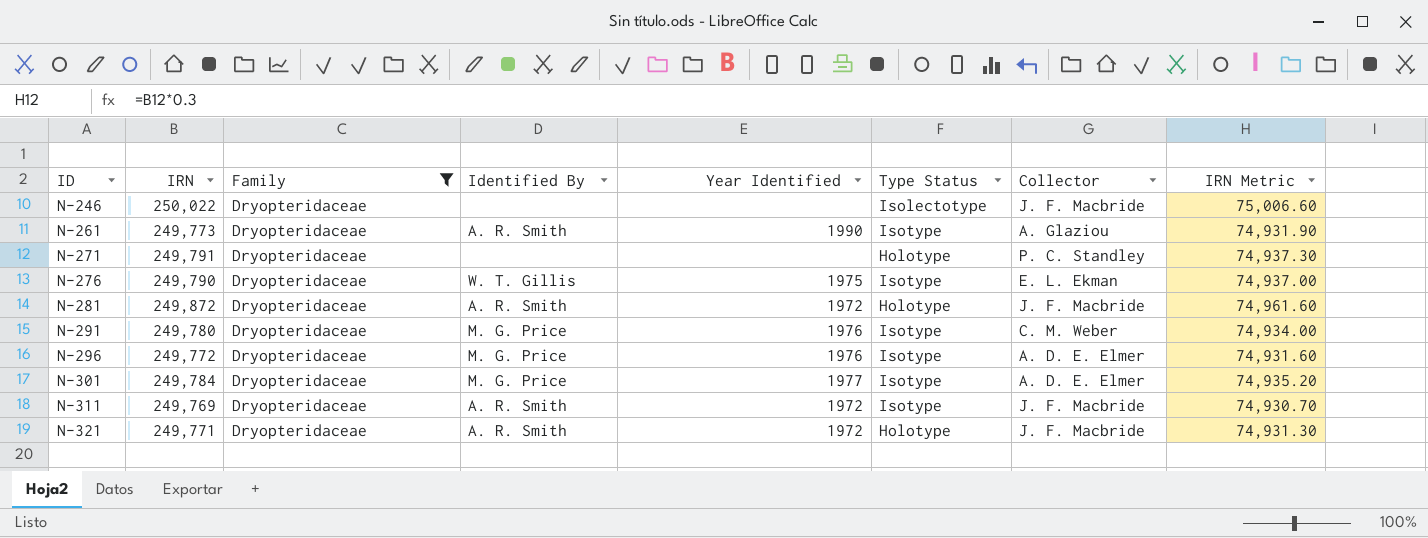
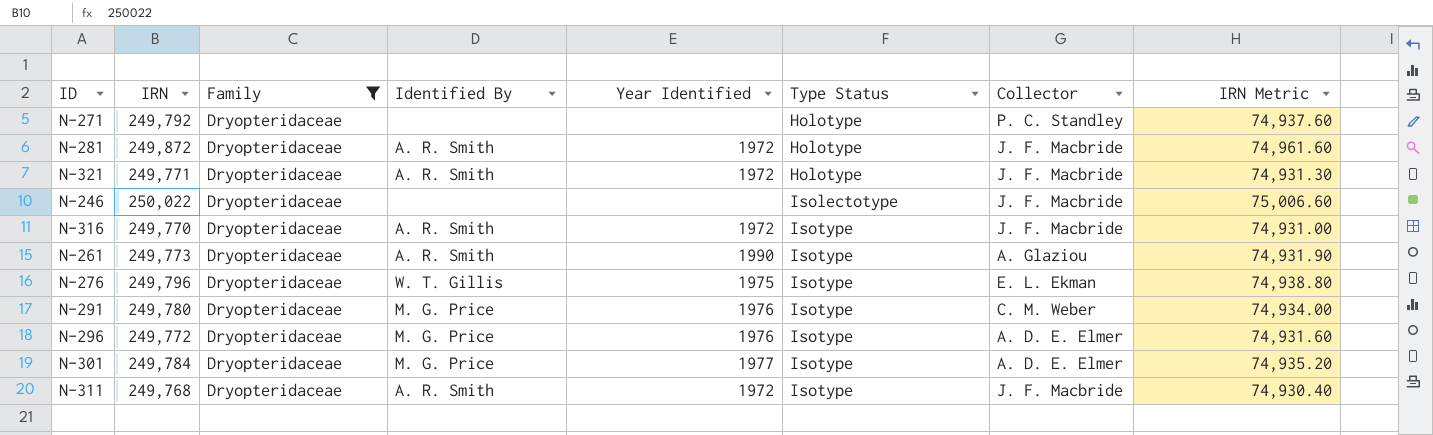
row order: ID ascending -> Type Status ascending
N-271 | IRN: 249,791 -> 249,792
N-271 | IRN Metric: 74,937.30 -> 74,937.60
row N-316: none -> 249,770 | Dryopteridaceae | A. R. Smith | 1972 | Isotype | J. F. Macbride | 74,931.00
N-276 | IRN: 249,790 -> 249,796
N-276 | IRN Metric: 74,937.00 -> 74,938.80
N-311 | IRN: 249,769 -> 249,768
N-311 | IRN Metric: 74,930.70 -> 74,930.40

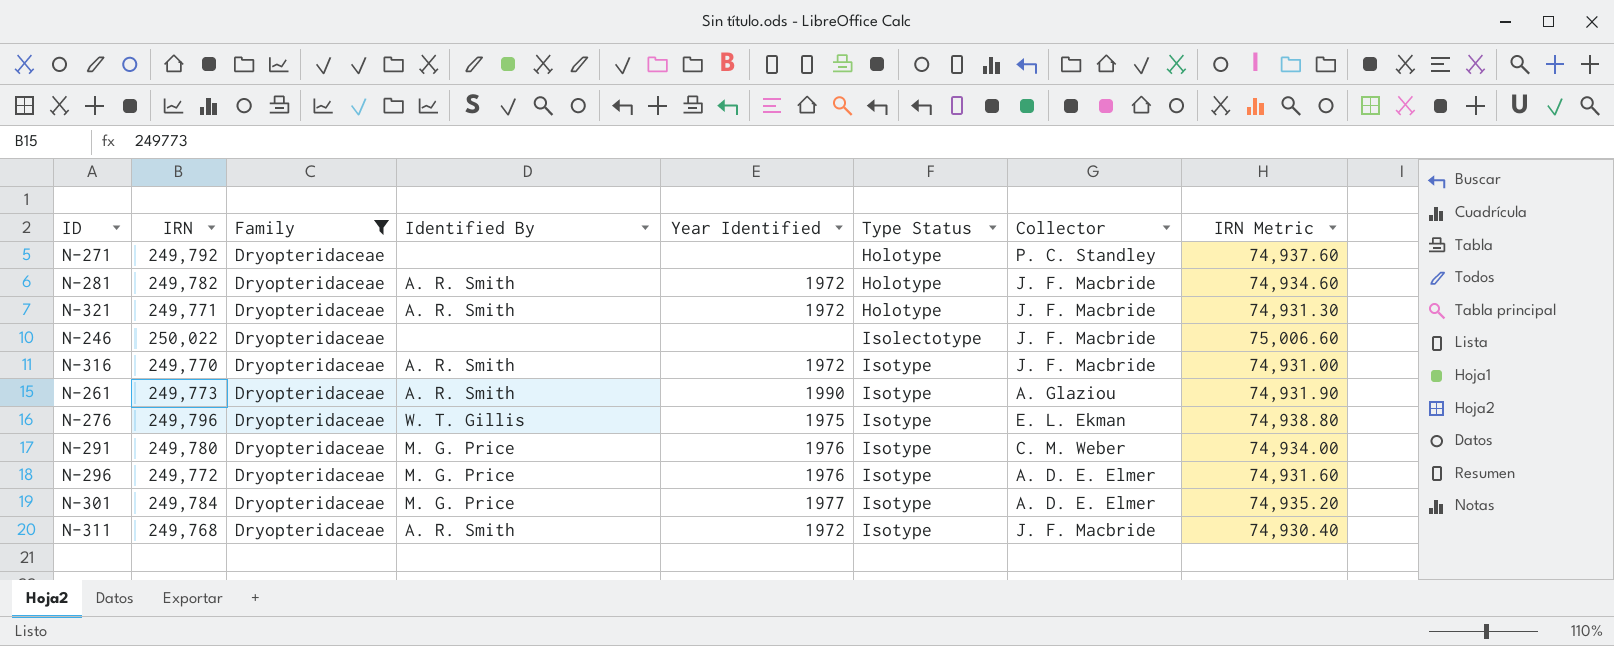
N-281 | IRN: 249,872 -> 249,782
N-281 | IRN Metric: 74,961.60 -> 74,934.60

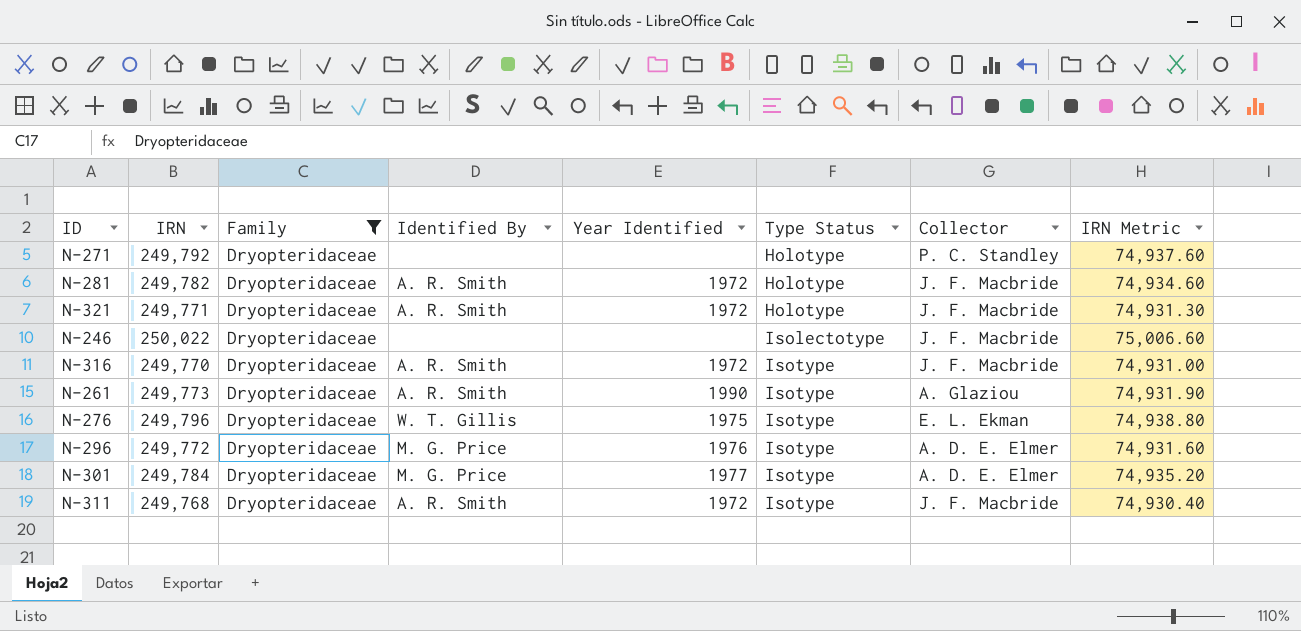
row N-291: 249,780 | Dryopteridaceae | M. G. Price | 1976 | Isotype | C. M. Weber | 74,934.00 -> none

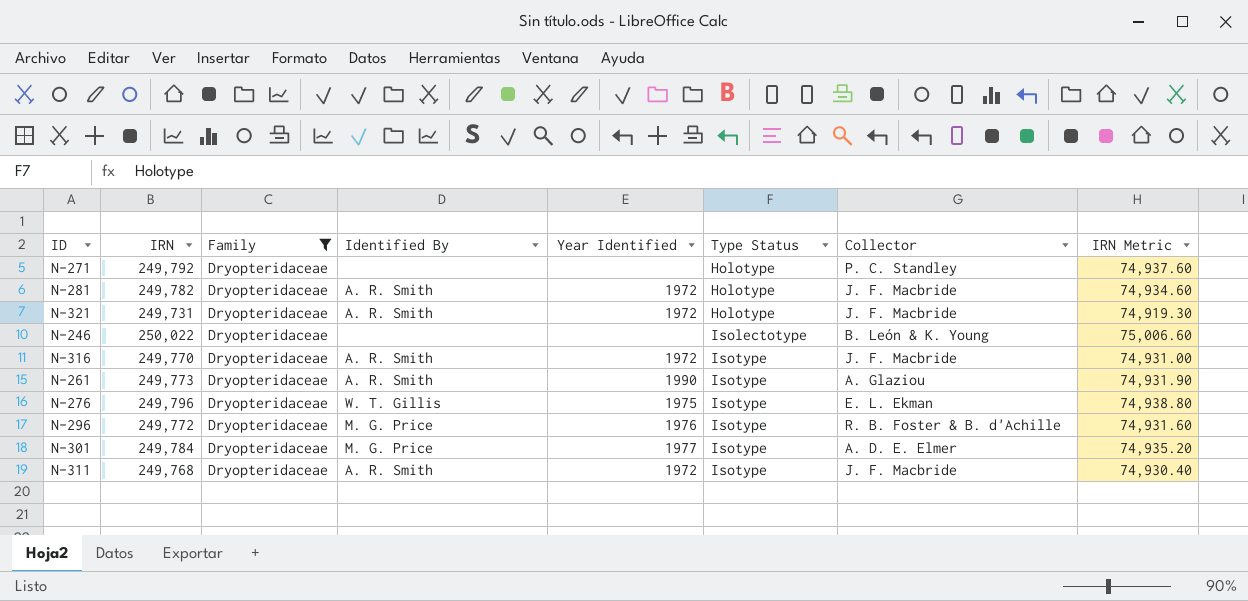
N-321 | IRN: 249,771 -> 249,731
N-321 | IRN Metric: 74,931.30 -> 74,919.30
N-246 | Collector: J. F. Macbride -> B. León & K. Young
N-296 | Collector: A. D. E. Elmer -> R. B. Foster & B. d'Achille

